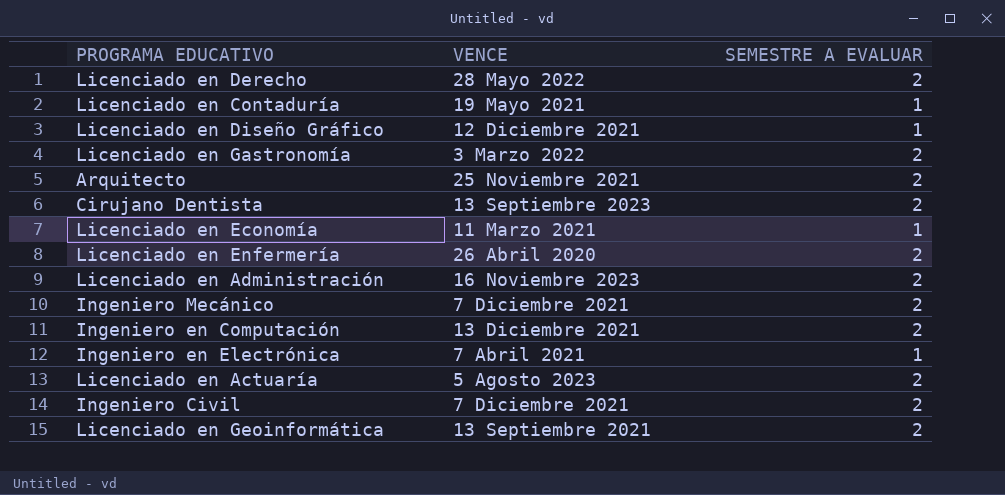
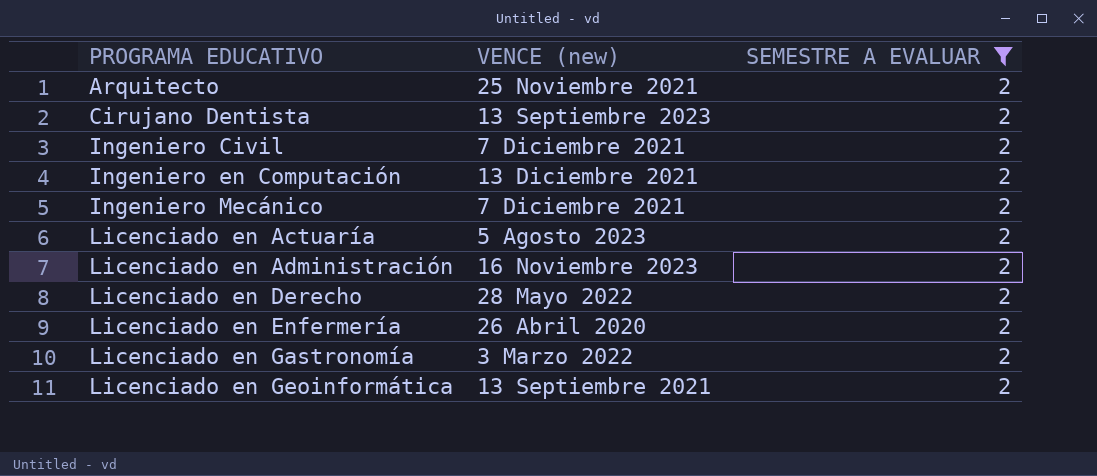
filter: none -> SEMESTRE A EVALUAR = 2
row order: none -> PROGRAMA EDUCATIVO ascending
column name: VENCE -> VENCE (new)

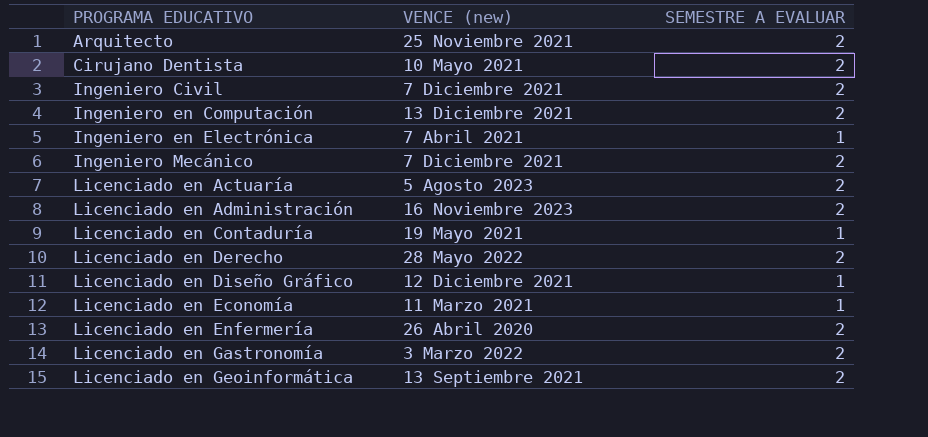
filter: SEMESTRE A EVALUAR = 2 -> none
Cirujano Dentista | VENCE (new): 13 Septiembre 2023 -> 10 Mayo 2021

